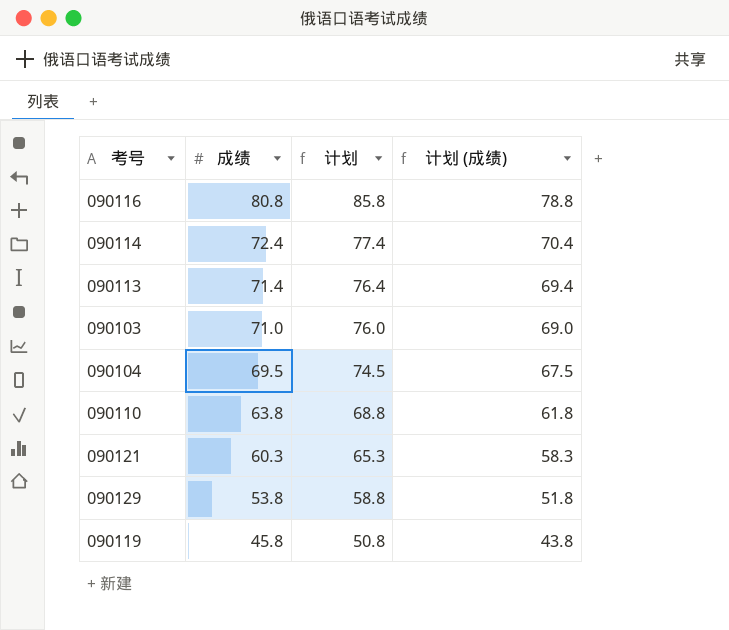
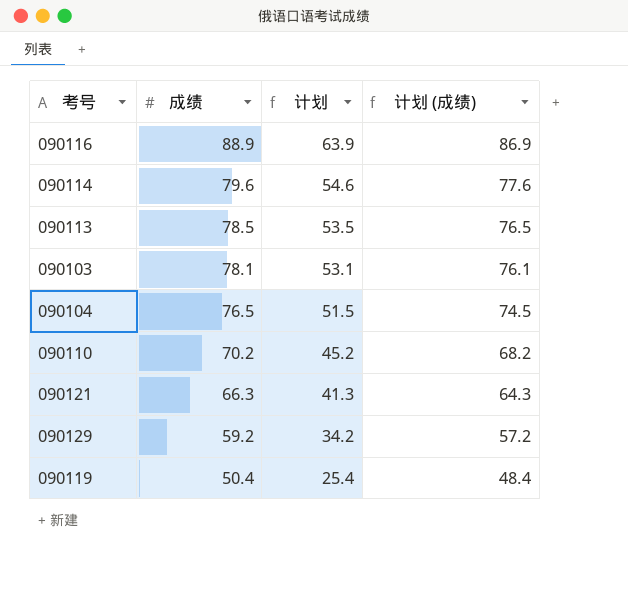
column 计划 | formula: [成绩] + 5 -> [成绩] - 25
090116 | 成绩: 80.8 -> 88.9
090116 | 计划 (成绩): 78.8 -> 86.9
090114 | 成绩: 72.4 -> 79.6
090114 | 计划 (成绩): 70.4 -> 77.6
090113 | 成绩: 71.4 -> 78.5
090113 | 计划 (成绩): 69.4 -> 76.5
090103 | 成绩: 71.0 -> 78.1
090103 | 计划 (成绩): 69.0 -> 76.1
090104 | 成绩: 69.5 -> 76.5
090104 | 计划 (成绩): 67.5 -> 74.5
090110 | 成绩: 63.8 -> 70.2
090110 | 计划 (成绩): 61.8 -> 68.2
090121 | 成绩: 60.3 -> 66.3
090121 | 计划 (成绩): 58.3 -> 64.3
090129 | 成绩: 53.8 -> 59.2
090129 | 计划 (成绩): 51.8 -> 57.2
090119 | 成绩: 45.8 -> 50.4
090119 | 计划 (成绩): 43.8 -> 48.4

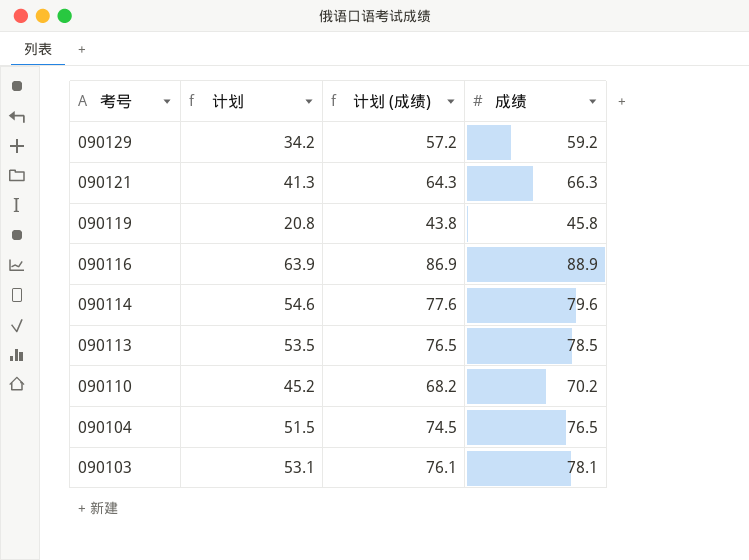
row order: 成绩 descending -> 考号 descending
column 成绩 | position: 2 -> 4
090119 | 计划: 25.4 -> 20.8
090119 | 计划 (成绩): 48.4 -> 43.8
090119 | 成绩: 50.4 -> 45.8

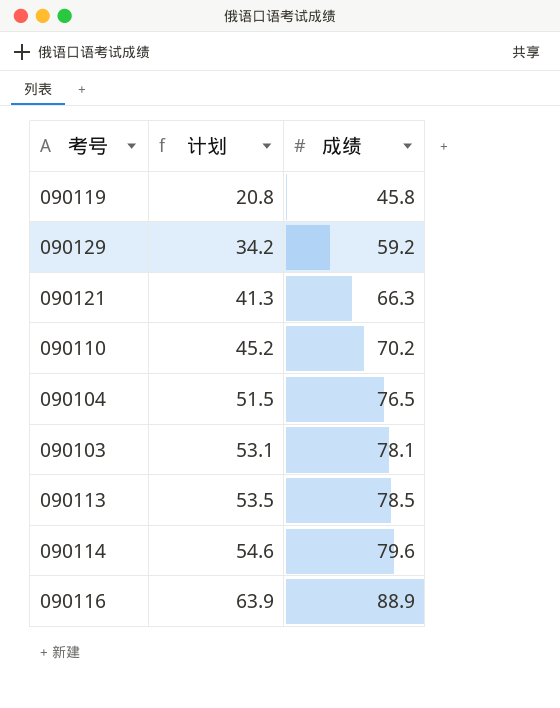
row order: 考号 descending -> 计划 ascending
column 计划 (成绩) | formula: [成绩] - 2 -> none

